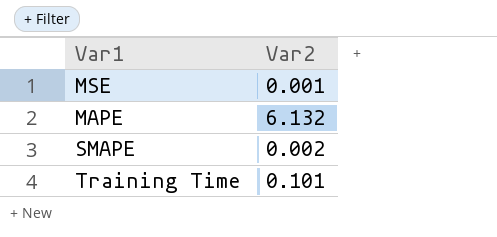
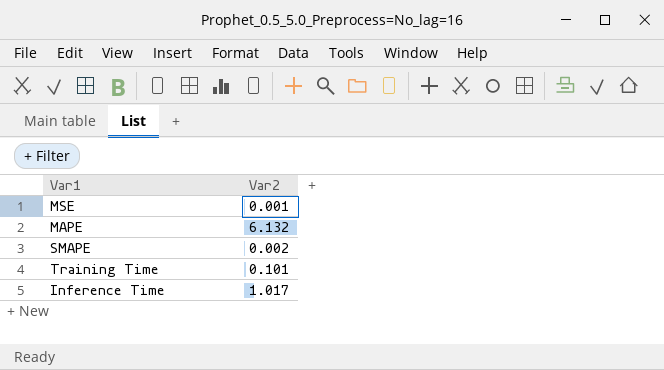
row Inference Time: none -> 1.017

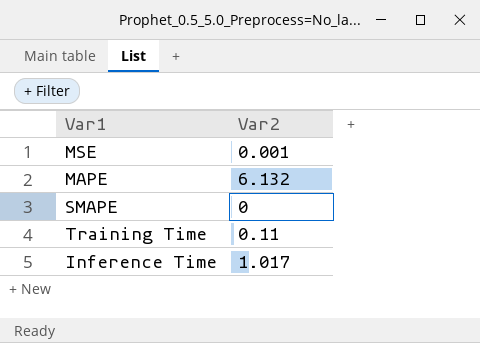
SMAPE | Var2: 0.002 -> 0
Training Time | Var2: 0.101 -> 0.11

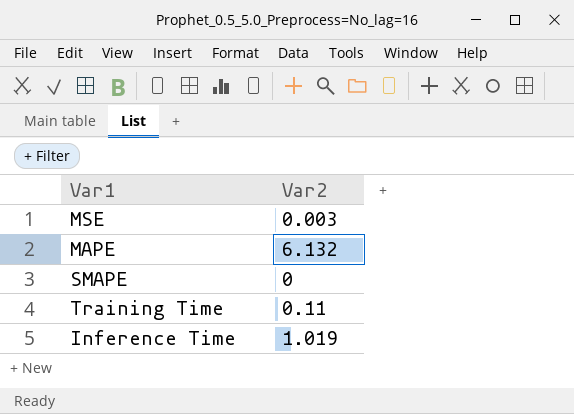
MSE | Var2: 0.001 -> 0.003
Inference Time | Var2: 1.017 -> 1.019

